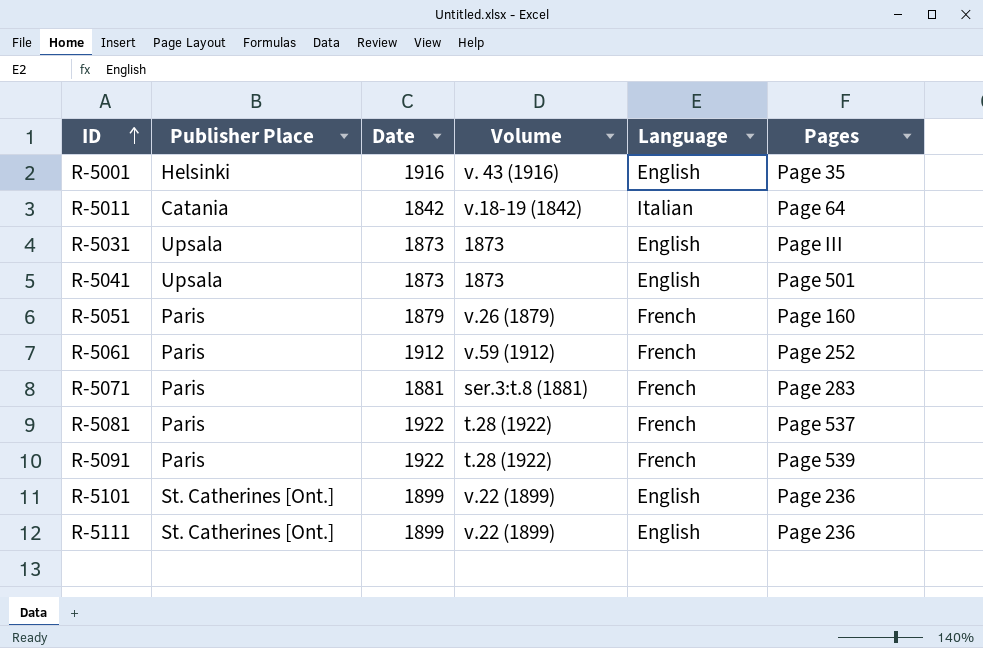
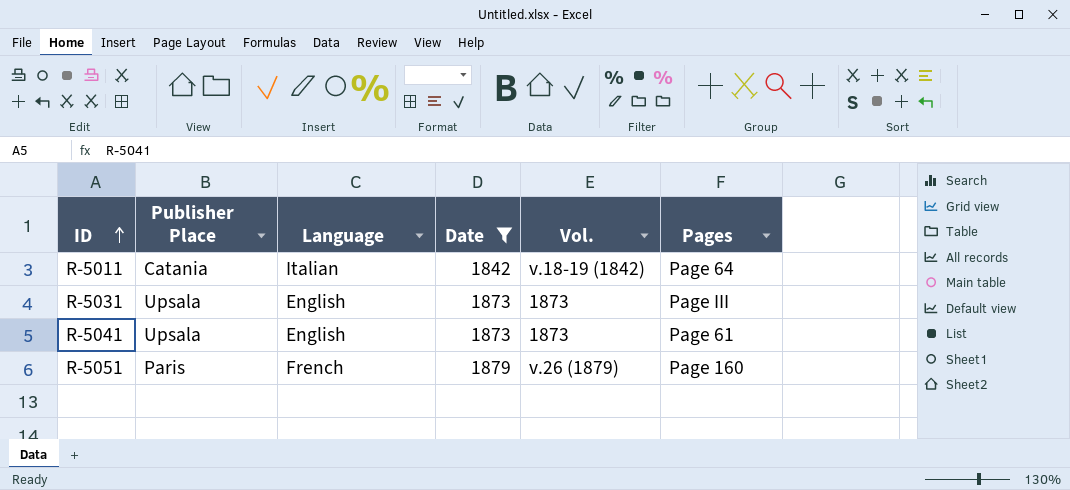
filter: none -> Date <= 1879
column Language | position: 5 -> 3
column name: Volume -> Vol.
R-5041 | Pages: Page 501 -> Page 61

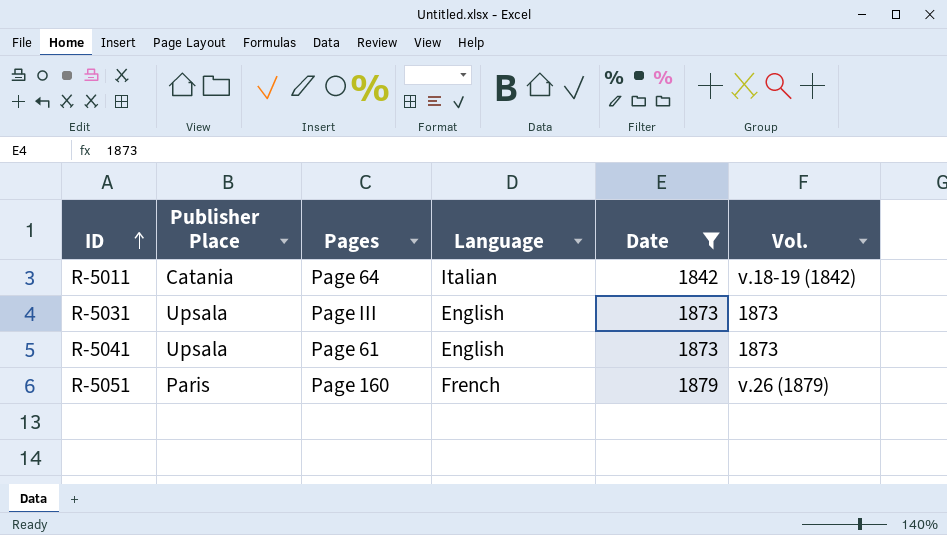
column Pages | position: 6 -> 3

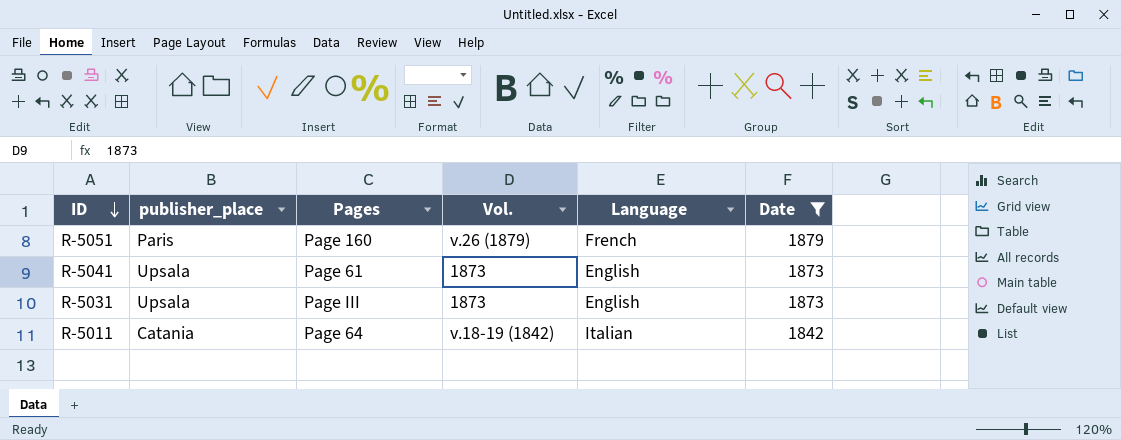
row order: ID ascending -> ID descending
column name: Publisher Place -> publisher_place
column Vol. | position: 6 -> 4

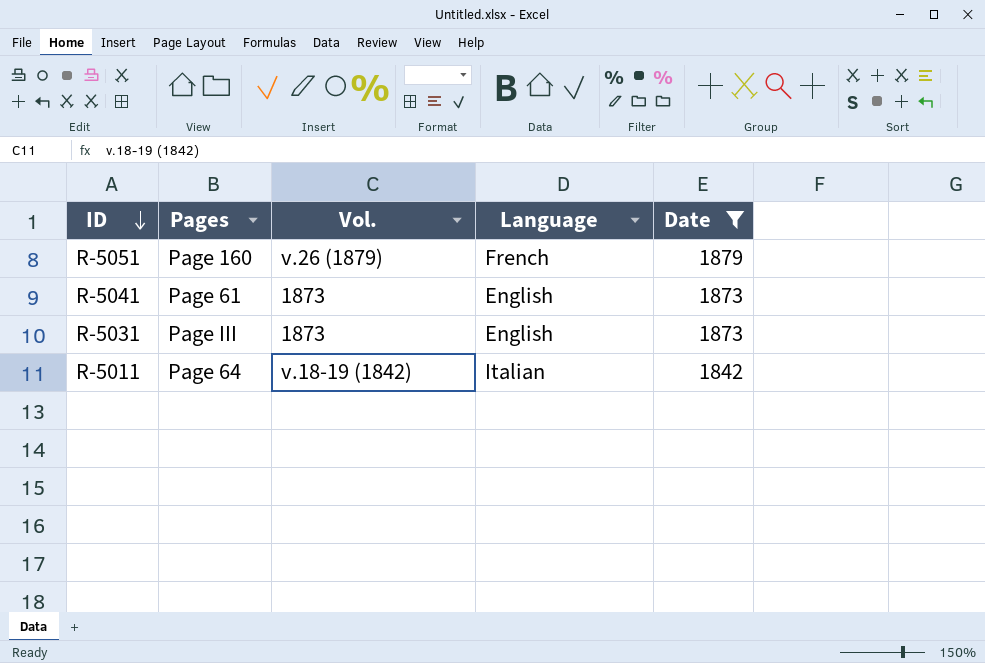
column publisher_place | position: 2 -> none

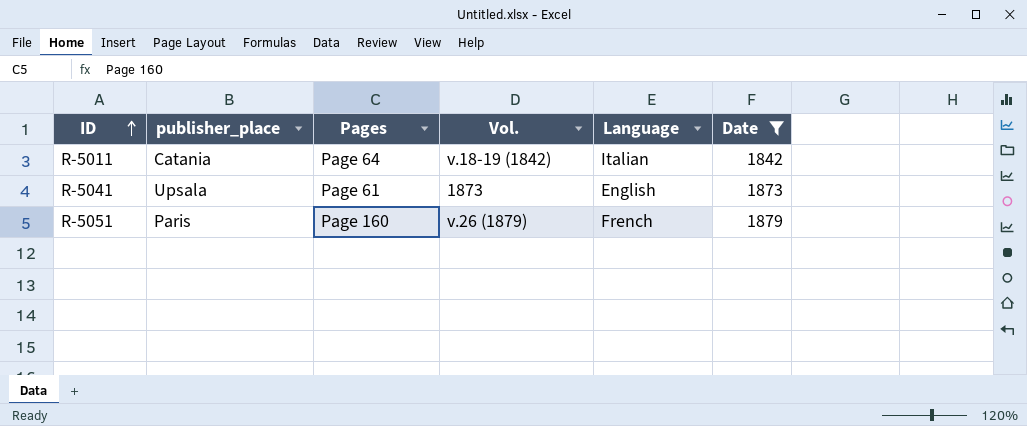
row order: ID descending -> ID ascending
column publisher_place | position: none -> 2
row R-5031: Page III | 1873 | English | 1873 -> none

